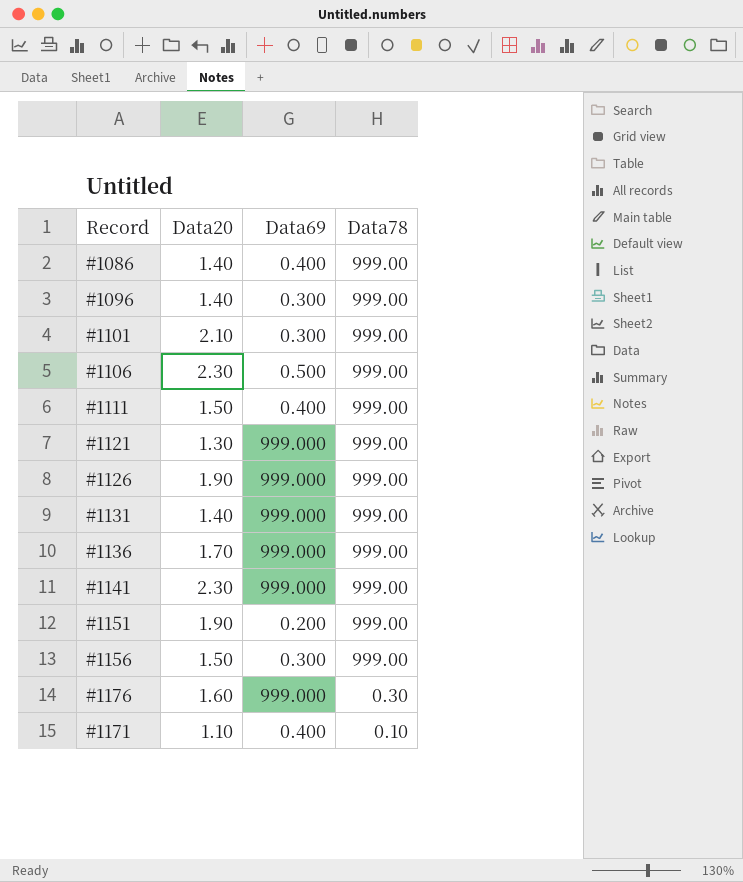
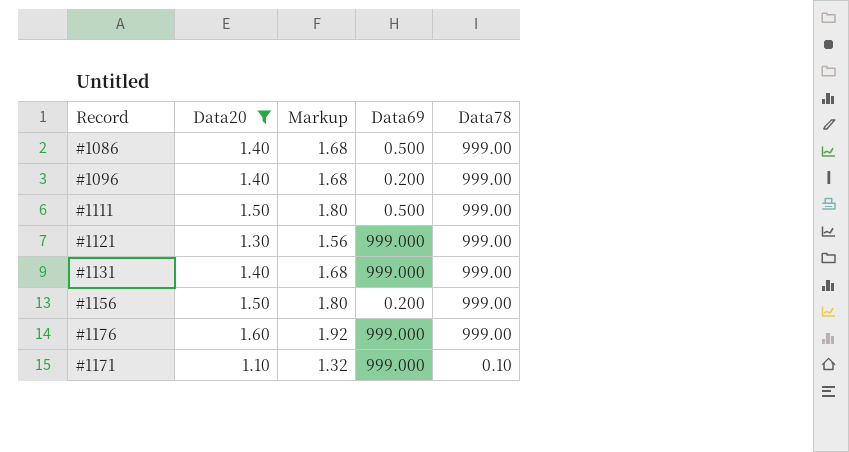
filter: none -> Data20 <= 1.60
column Markup | formula: none -> [Data20] * 1.2
#1086 | Data69: 0.400 -> 0.500
#1096 | Data69: 0.300 -> 0.200
#1111 | Data69: 0.400 -> 0.500
#1156 | Data69: 0.300 -> 0.200
#1176 | Data78: 0.30 -> 999.00
#1171 | Data69: 0.400 -> 999.000

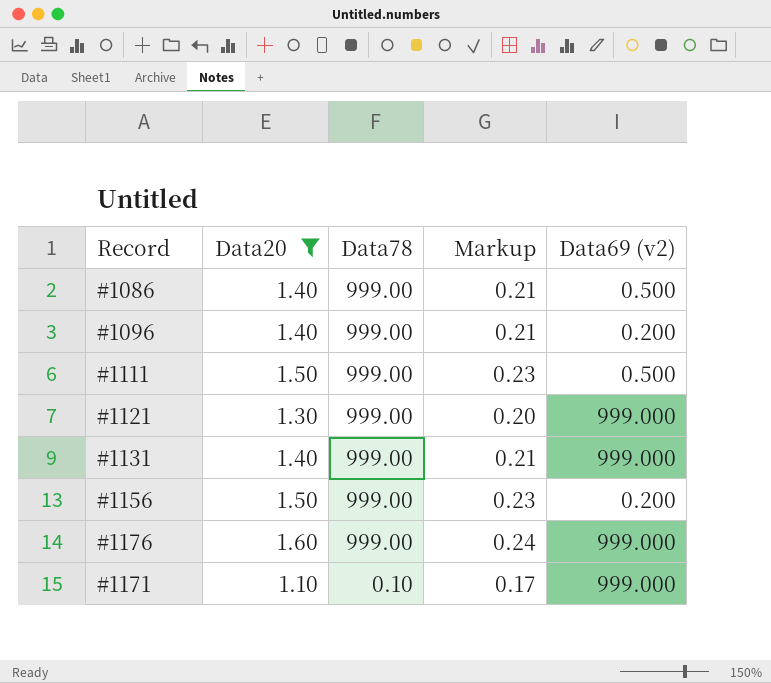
column Data78 | position: 5 -> 3
column Markup | formula: [Data20] * 1.2 -> [Data20] * 0.15
column name: Data69 -> Data69 (v2)

